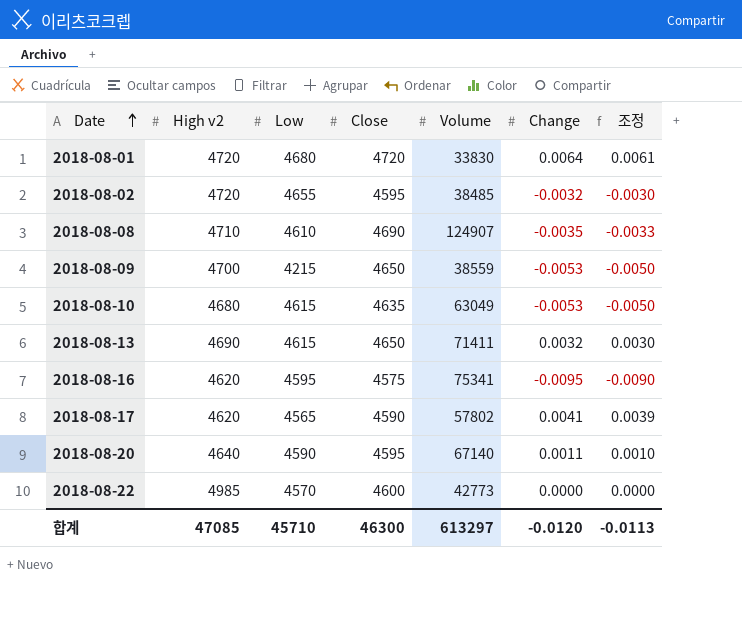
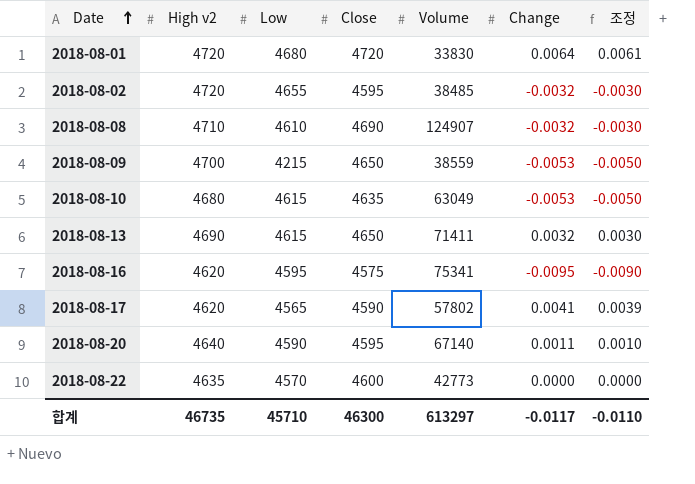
2018-08-08 | Change: -0.0035 -> -0.0032
2018-08-08 | 조정: -0.0033 -> -0.0030
2018-08-22 | High v2: 4985 -> 4635
합계 | High v2: 47085 -> 46735
합계 | Change: -0.0120 -> -0.0117
합계 | 조정: -0.0113 -> -0.0110

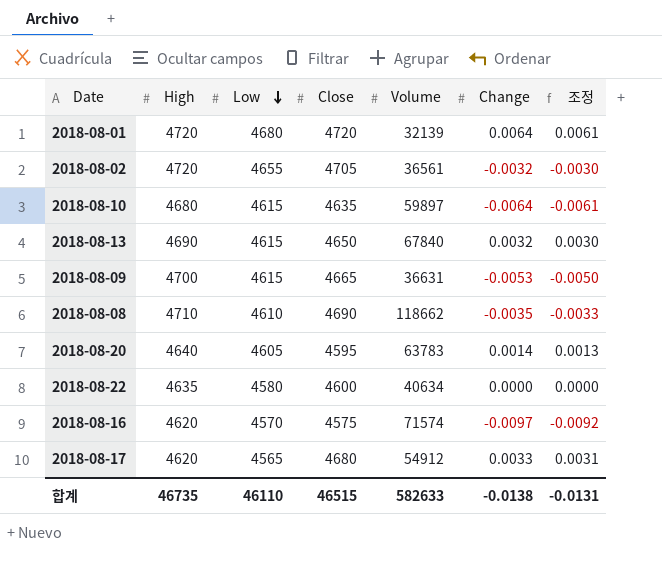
row order: Date ascending -> Low descending
column name: High v2 -> High
2018-08-01 | Volume: 33830 -> 32139
2018-08-02 | Close: 4595 -> 4705
2018-08-02 | Volume: 38485 -> 36561
2018-08-10 | Volume: 63049 -> 59897
2018-08-10 | Change: -0.0053 -> -0.0064
2018-08-10 | 조정: -0.0050 -> -0.0061
2018-08-13 | Volume: 71411 -> 67840
2018-08-09 | Low: 4215 -> 4615
2018-08-09 | Close: 4650 -> 4665
2018-08-09 | Volume: 38559 -> 36631
2018-08-08 | Volume: 124907 -> 118662
2018-08-08 | Change: -0.0032 -> -0.0035
2018-08-08 | 조정: -0.0030 -> -0.0033
2018-08-20 | Low: 4590 -> 4605
2018-08-20 | Volume: 67140 -> 63783
2018-08-20 | Change: 0.0011 -> 0.0014
2018-08-20 | 조정: 0.0010 -> 0.0013
2018-08-22 | Low: 4570 -> 4580
2018-08-22 | Volume: 42773 -> 40634
2018-08-16 | Low: 4595 -> 4570
2018-08-16 | Volume: 75341 -> 71574
2018-08-16 | Change: -0.0095 -> -0.0097
2018-08-16 | 조정: -0.0090 -> -0.0092
2018-08-17 | Close: 4590 -> 4680
2018-08-17 | Volume: 57802 -> 54912
2018-08-17 | Change: 0.0041 -> 0.0033
2018-08-17 | 조정: 0.0039 -> 0.0031
합계 | Low: 45710 -> 46110
합계 | Close: 46300 -> 46515
합계 | Volume: 613297 -> 582633
합계 | Change: -0.0117 -> -0.0138
합계 | 조정: -0.0110 -> -0.0131

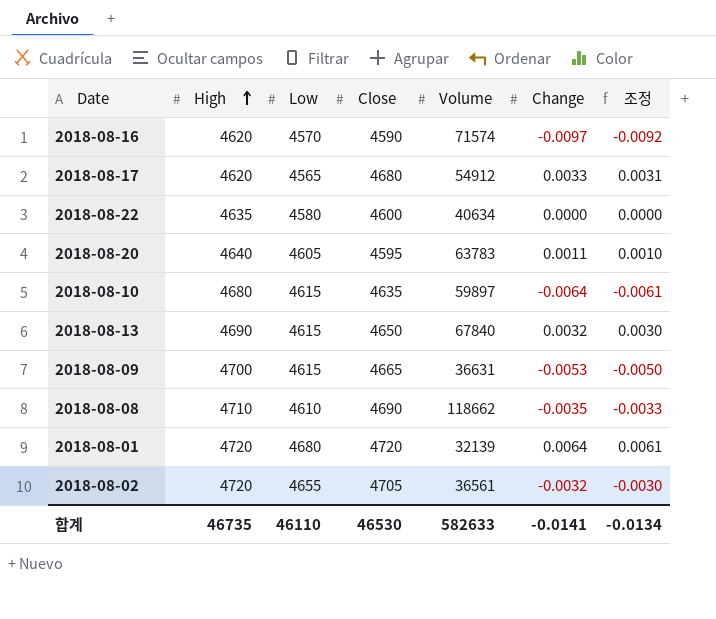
row order: Low descending -> High ascending
2018-08-16 | Close: 4575 -> 4590
2018-08-20 | Change: 0.0014 -> 0.0011
2018-08-20 | 조정: 0.0013 -> 0.0010
합계 | Close: 46515 -> 46530
합계 | Change: -0.0138 -> -0.0141
합계 | 조정: -0.0131 -> -0.0134

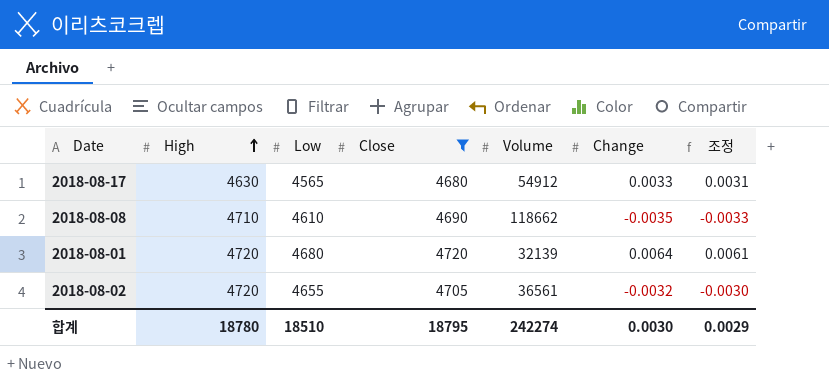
filter: none -> Close >= 4680
2018-08-17 | High: 4620 -> 4630
합계 | High: 46735 -> 18780
합계 | Low: 46110 -> 18510
합계 | Close: 46530 -> 18795
합계 | Volume: 582633 -> 242274
합계 | Change: -0.0141 -> 0.0030
합계 | 조정: -0.0134 -> 0.0029

